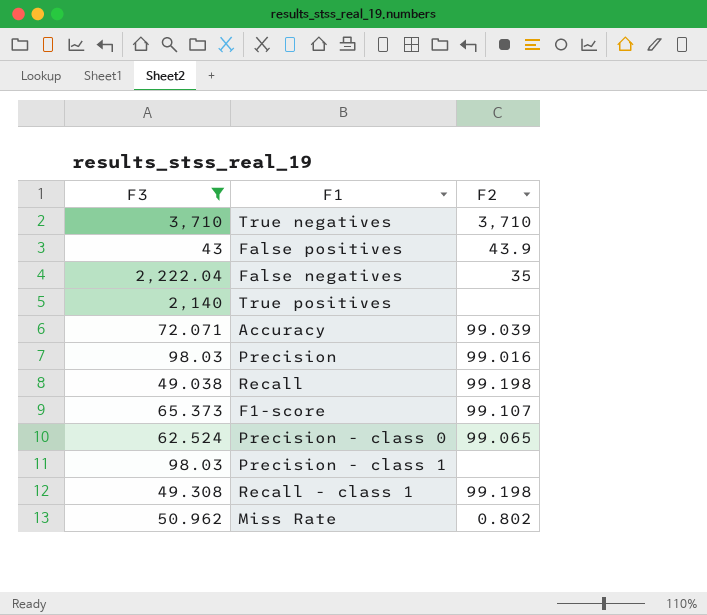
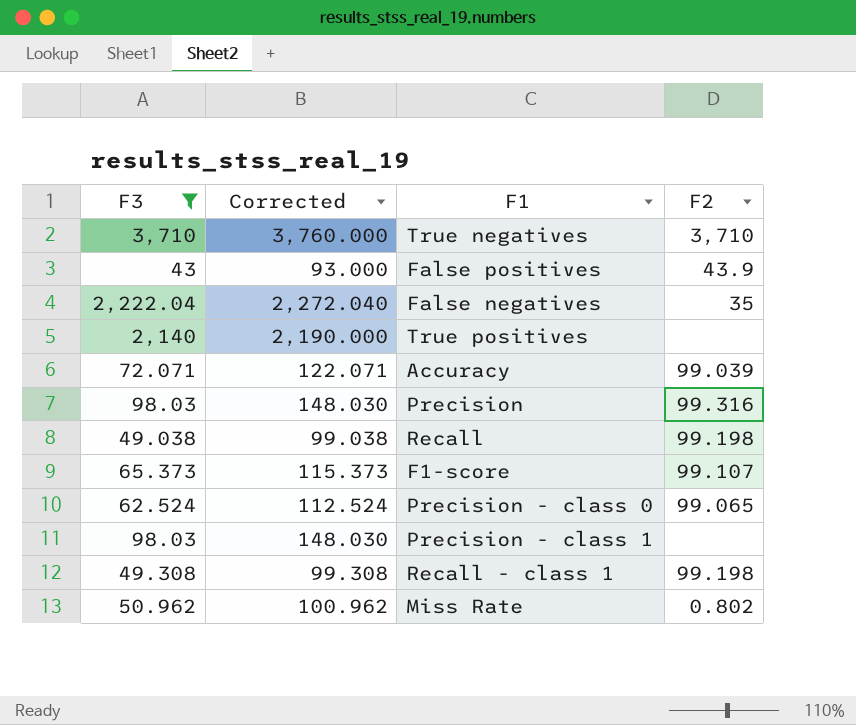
column Corrected | formula: none -> [F3] + 50
Precision | F2: 99.016 -> 99.316

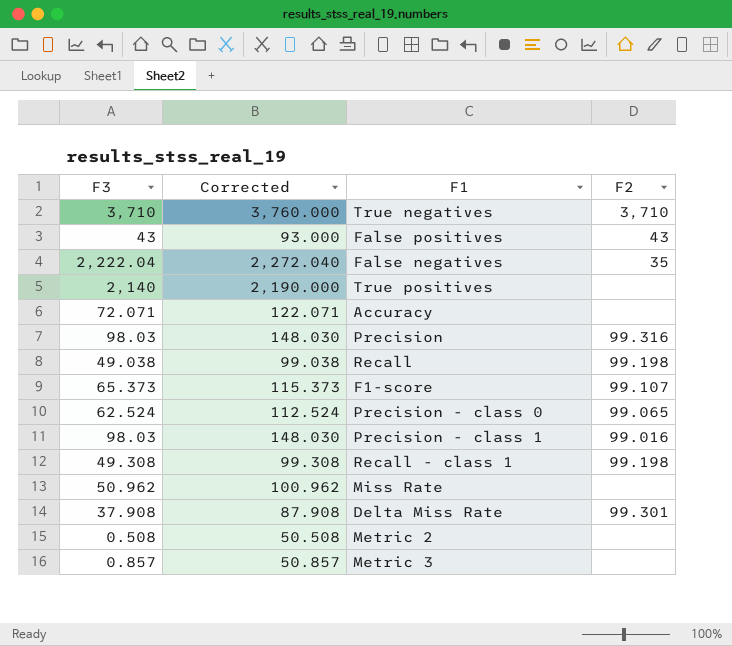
filter: F3 >= 43 -> none
False positives | F2: 43.9 -> 43
Accuracy | F2: 99.039 -> none
Precision - class 1 | F2: none -> 99.016
Miss Rate | F2: 0.802 -> none

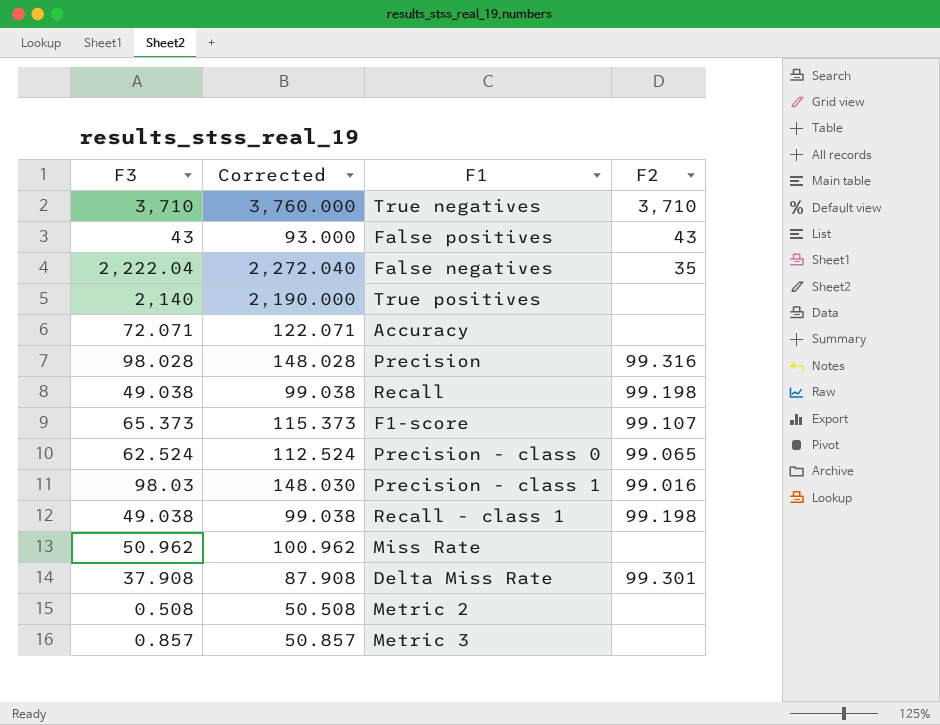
Precision | F3: 98.03 -> 98.028
Precision | Corrected: 148.030 -> 148.028
Recall - class 1 | F3: 49.308 -> 49.038
Recall - class 1 | Corrected: 99.308 -> 99.038

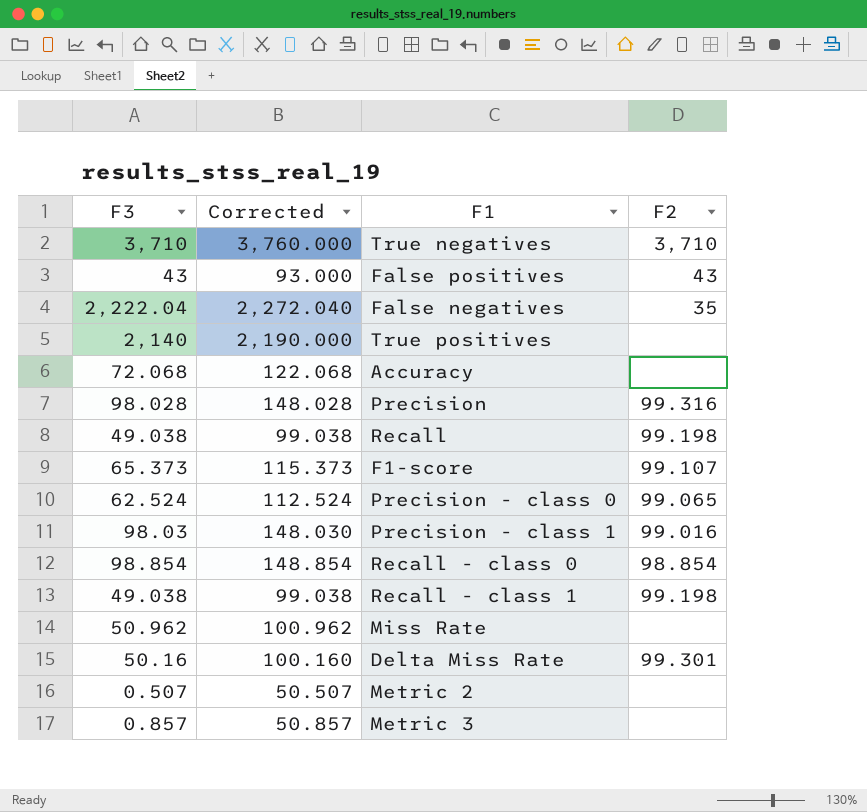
Accuracy | F3: 72.071 -> 72.068
Accuracy | Corrected: 122.071 -> 122.068
row Recall - class 0: none -> 98.854 | 148.854 | 98.854
Delta Miss Rate | F3: 37.908 -> 50.16
Delta Miss Rate | Corrected: 87.908 -> 100.160
Metric 2 | F3: 0.508 -> 0.507
Metric 2 | Corrected: 50.508 -> 50.507

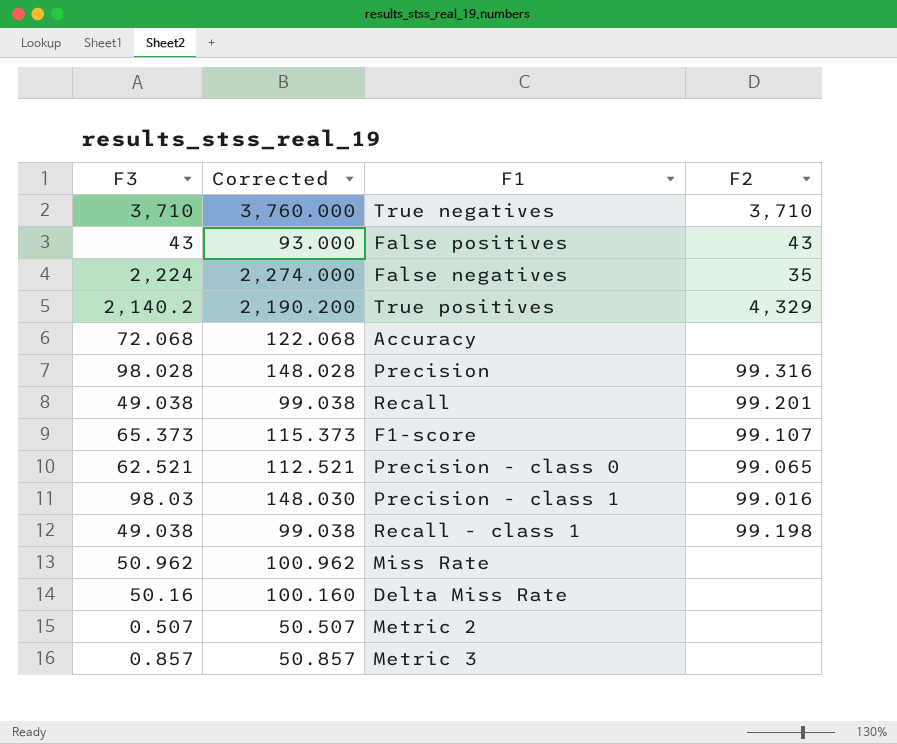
row Recall - class 0: 98.854 | 148.854 | 98.854 -> none
False negatives | F3: 2,222.04 -> 2,224
False negatives | Corrected: 2,272.040 -> 2,274.000
True positives | F3: 2,140 -> 2,140.2
True positives | Corrected: 2,190.000 -> 2,190.200
True positives | F2: none -> 4,329
Recall | F2: 99.198 -> 99.201
Precision - class 0 | F3: 62.524 -> 62.521
Precision - class 0 | Corrected: 112.524 -> 112.521
Delta Miss Rate | F2: 99.301 -> none

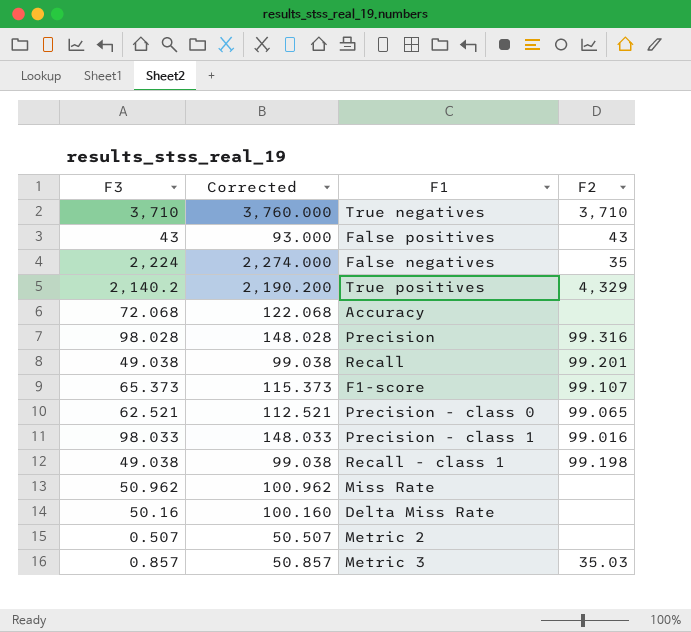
Precision - class 1 | F3: 98.03 -> 98.033
Precision - class 1 | Corrected: 148.030 -> 148.033
Metric 3 | F2: none -> 35.03

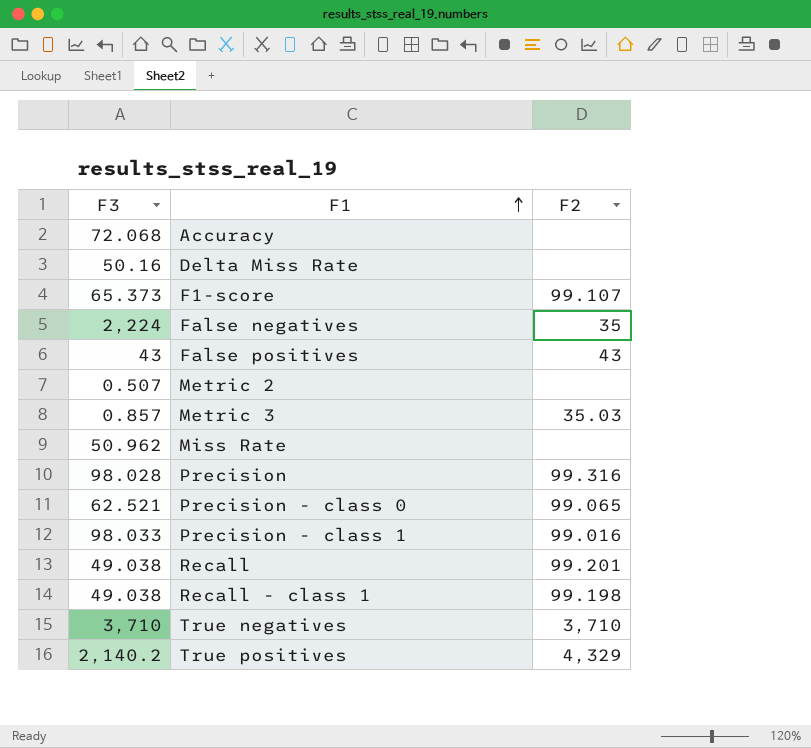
row order: none -> F1 ascending
column Corrected | formula: [F3] + 50 -> none

